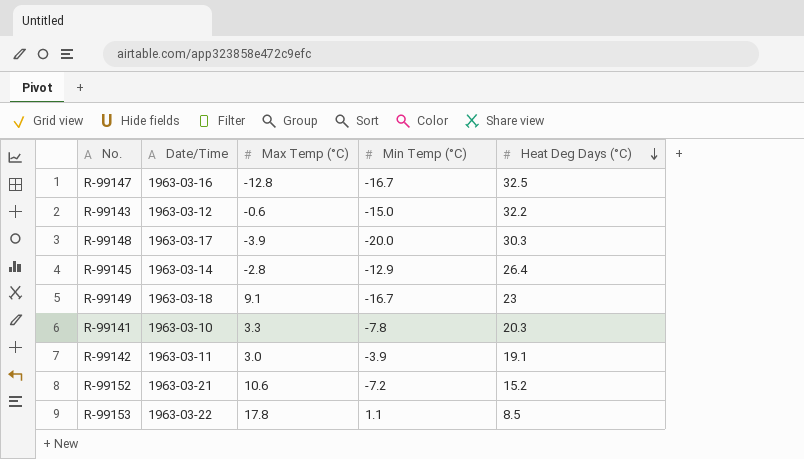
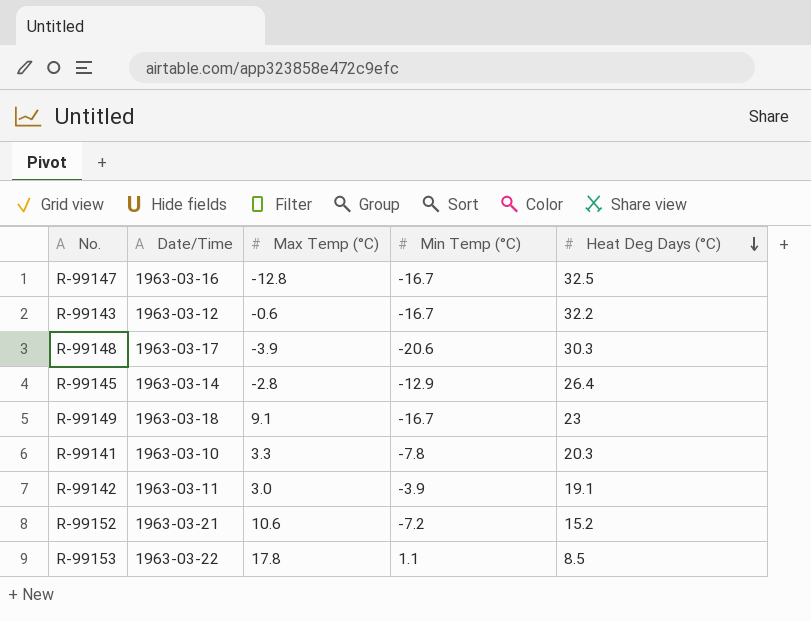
R-99143 | Min Temp (°C): -15.0 -> -16.7
R-99148 | Min Temp (°C): -20.0 -> -20.6

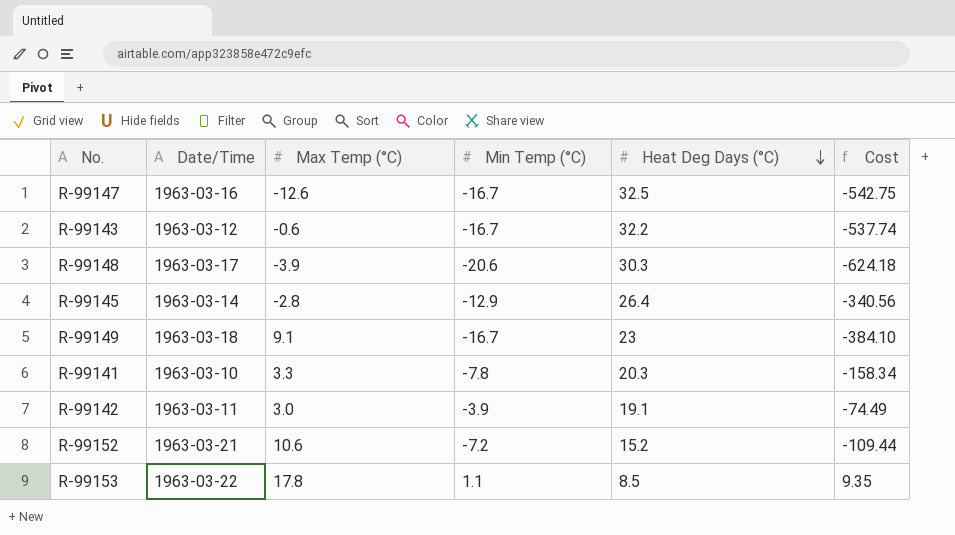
column Cost | formula: none -> [Min Temp (°C)] * [Heat Deg Days (°C)]
R-99147 | Max Temp (°C): -12.8 -> -12.6

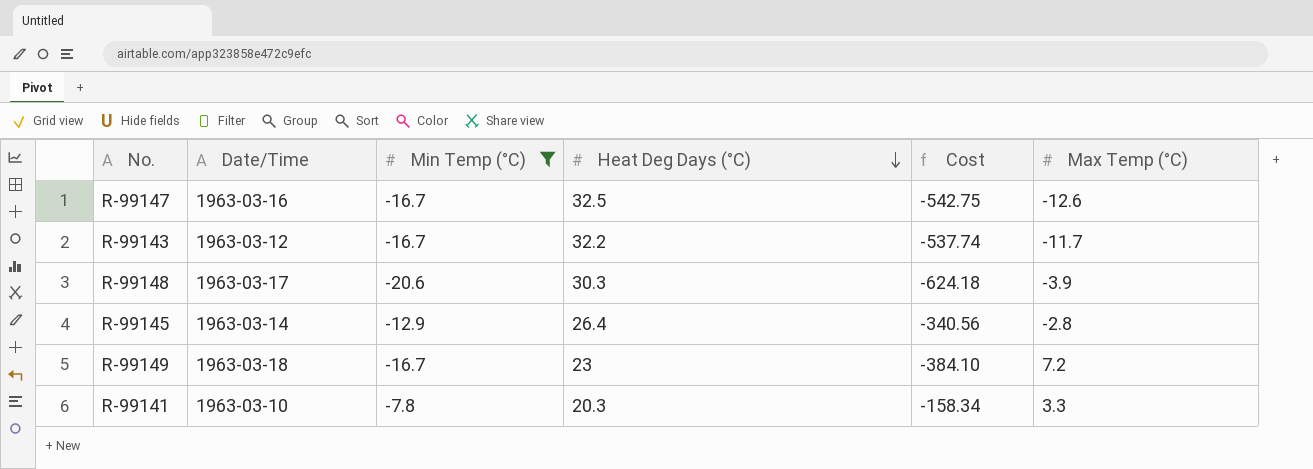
filter: none -> Min Temp (°C) <= -7.8
column Max Temp (°C) | position: 3 -> 6
R-99143 | Max Temp (°C): -0.6 -> -11.7
R-99149 | Max Temp (°C): 9.1 -> 7.2

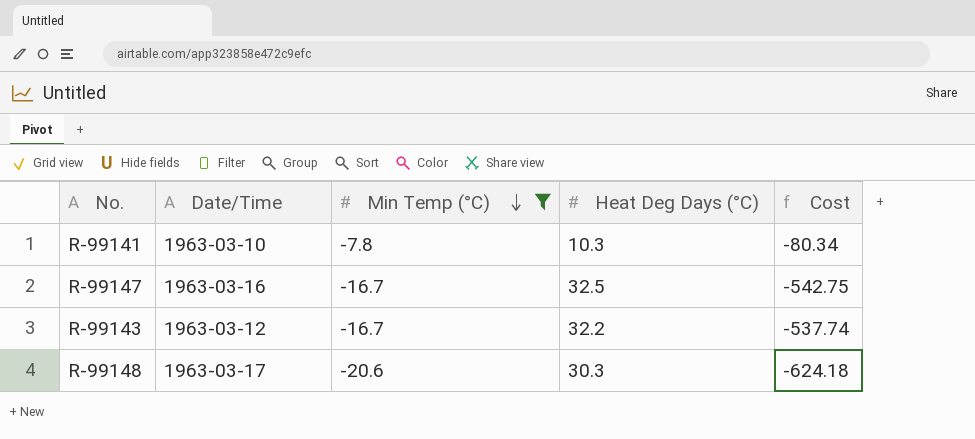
row order: Heat Deg Days (°C) descending -> Min Temp (°C) descending
column Max Temp (°C) | position: 6 -> none
row R-99145: 1963-03-14 | -12.9 | 26.4 | -340.56 | -2.8 -> none
row R-99149: 1963-03-18 | -16.7 | 23 | -384.10 | 7.2 -> none
R-99141 | Heat Deg Days (°C): 20.3 -> 10.3
R-99141 | Cost: -158.34 -> -80.34

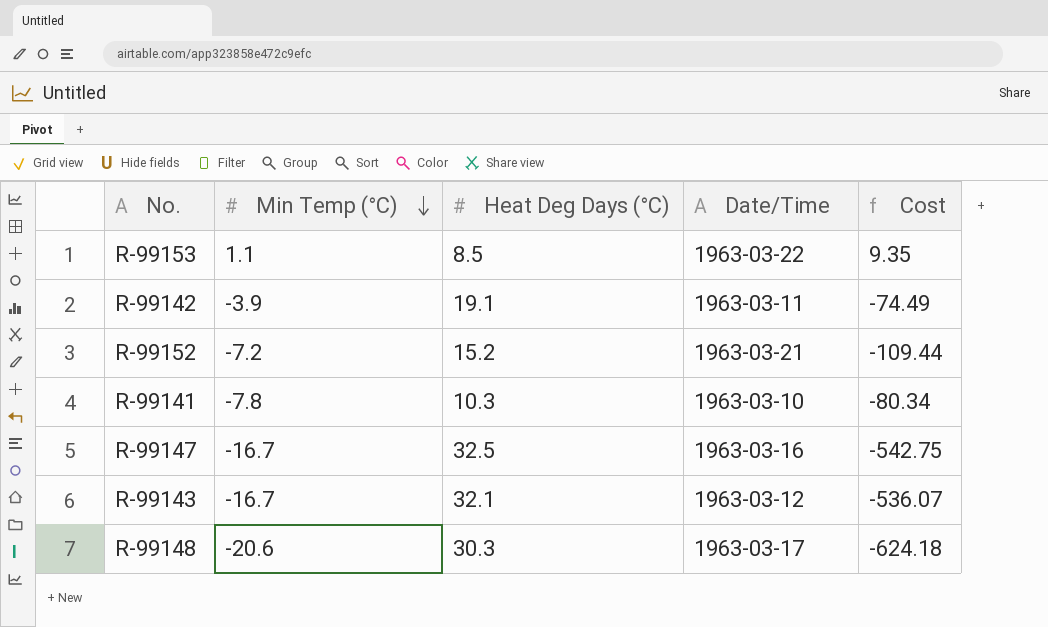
filter: Min Temp (°C) <= -7.8 -> none
column Date/Time | position: 2 -> 4
R-99143 | Heat Deg Days (°C): 32.2 -> 32.1
R-99143 | Cost: -537.74 -> -536.07

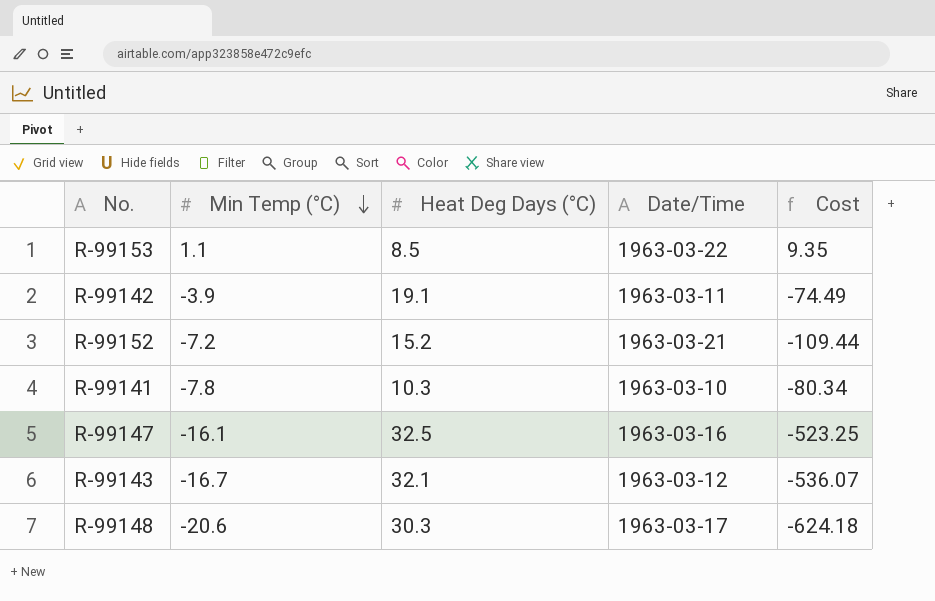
R-99147 | Min Temp (°C): -16.7 -> -16.1
R-99147 | Cost: -542.75 -> -523.25

